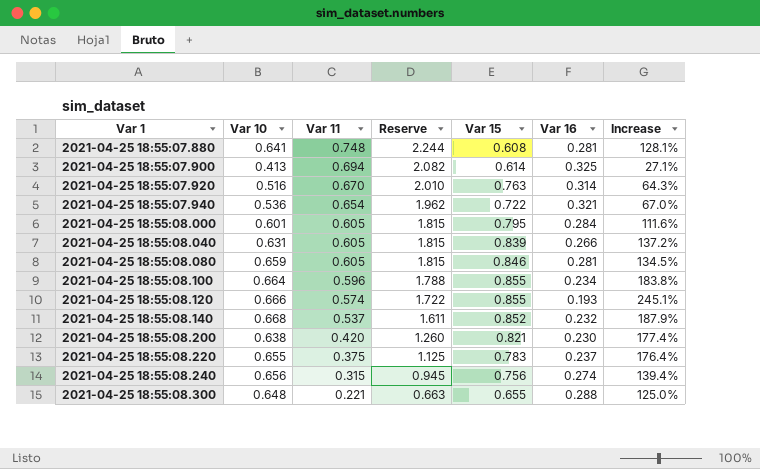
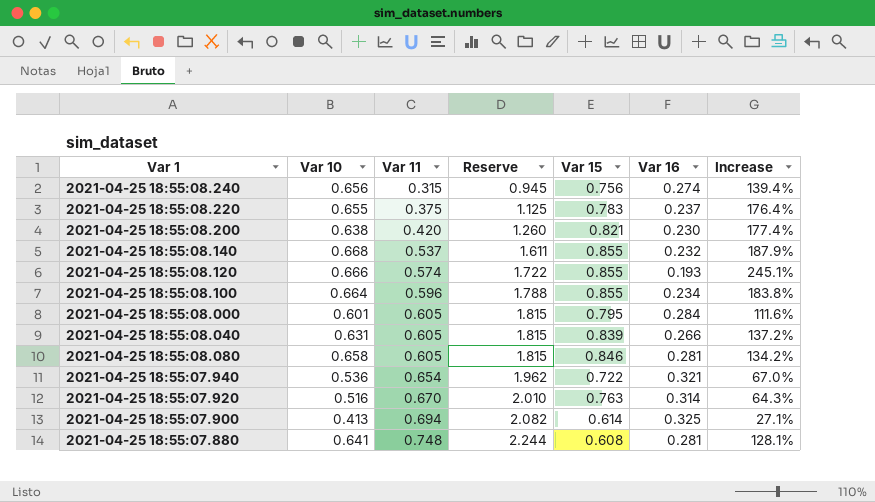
row order: Var 1 ascending -> Var 11 ascending
row 2021-04-25 18:55:08.300: 0.648 | 0.221 | 0.663 | 0.655 | 0.288 | 125.0% -> none
2021-04-25 18:55:08.140 | Var 15: 0.852 -> 0.855
2021-04-25 18:55:08.080 | Var 10: 0.659 -> 0.658
2021-04-25 18:55:08.080 | Increase: 134.5% -> 134.2%

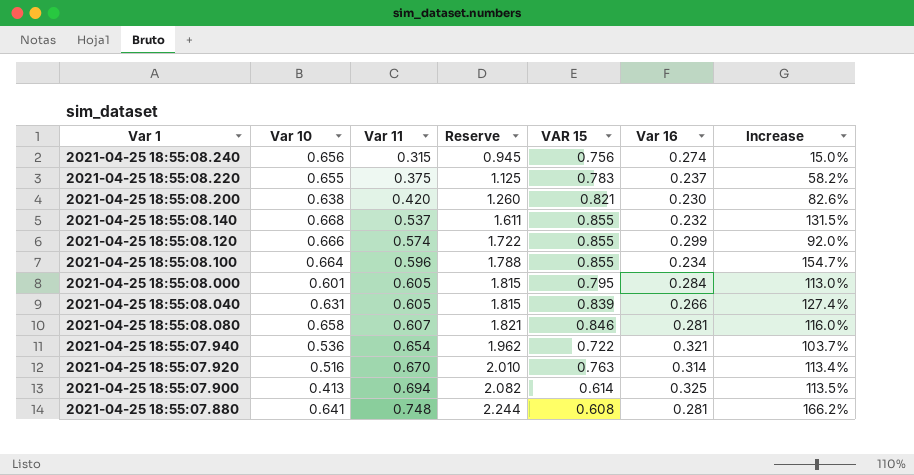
column name: Var 15 -> VAR 15
column Increase | formula: ([Var 10] - [Var 16]) / [Var 16] -> ([Var 11] - [Var 16]) / [Var 16]
2021-04-25 18:55:08.120 | Var 16: 0.193 -> 0.299
2021-04-25 18:55:08.080 | Var 11: 0.605 -> 0.607
2021-04-25 18:55:08.080 | Reserve: 1.815 -> 1.821

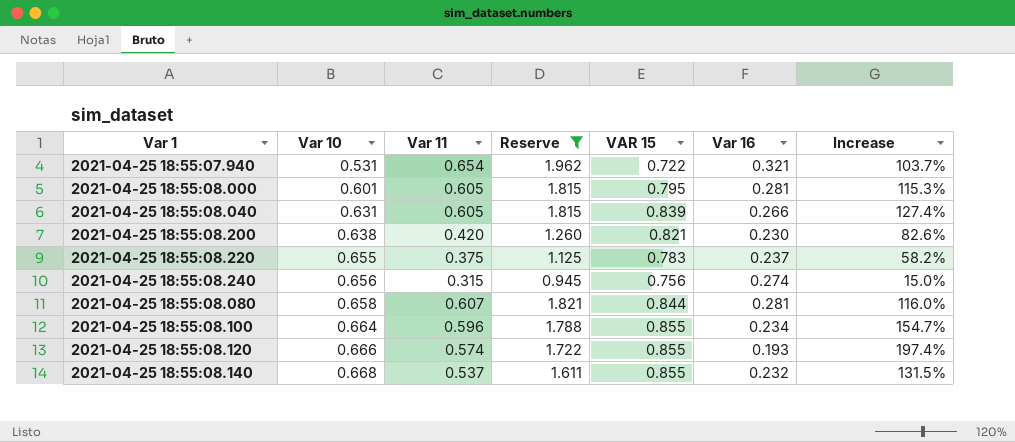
filter: none -> Reserve <= 1.962
row order: Var 11 ascending -> Var 10 ascending
2021-04-25 18:55:07.940 | Var 10: 0.536 -> 0.531
2021-04-25 18:55:08.000 | Var 16: 0.284 -> 0.281
2021-04-25 18:55:08.000 | Increase: 113.0% -> 115.3%
2021-04-25 18:55:08.080 | VAR 15: 0.846 -> 0.844
2021-04-25 18:55:08.120 | Var 16: 0.299 -> 0.193
2021-04-25 18:55:08.120 | Increase: 92.0% -> 197.4%

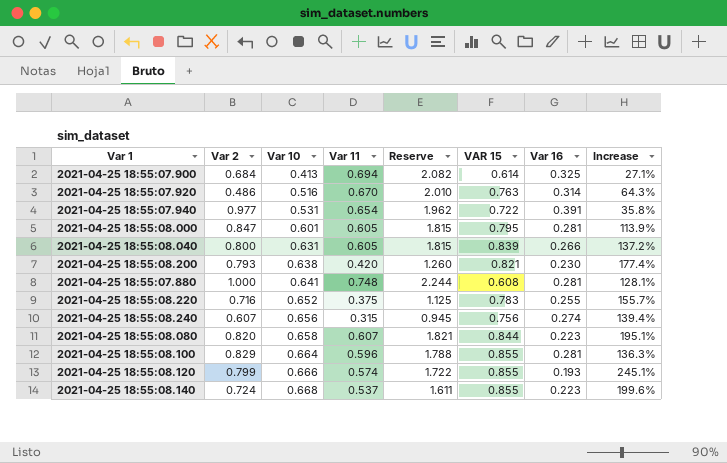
filter: Reserve <= 1.962 -> none
column Var 2 | position: none -> 2
column Increase | formula: ([Var 11] - [Var 16]) / [Var 16] -> ([Var 10] - [Var 16]) / [Var 16]
2021-04-25 18:55:07.940 | Var 16: 0.321 -> 0.391
2021-04-25 18:55:08.220 | Var 10: 0.655 -> 0.652
2021-04-25 18:55:08.220 | Var 16: 0.237 -> 0.255
2021-04-25 18:55:08.080 | Var 16: 0.281 -> 0.223
2021-04-25 18:55:08.100 | Var 16: 0.234 -> 0.281
2021-04-25 18:55:08.140 | Var 16: 0.232 -> 0.223

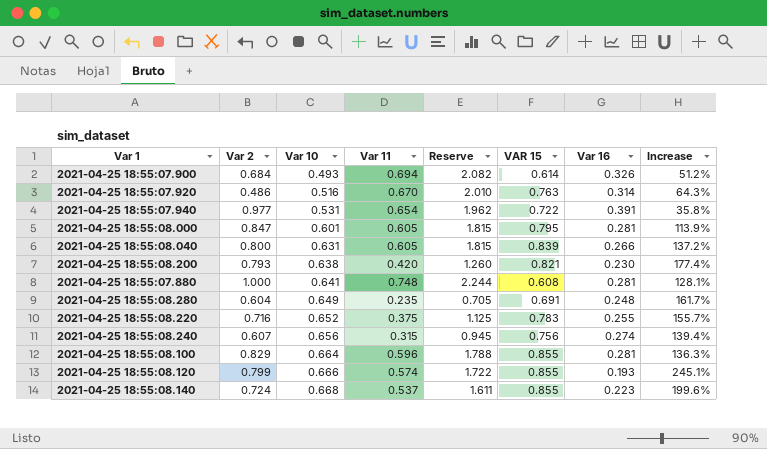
row 2021-04-25 18:55:08.080: 0.820 | 0.658 | 0.607 | 1.821 | 0.844 | 0.223 | 195.1% -> none
2021-04-25 18:55:07.900 | Var 10: 0.413 -> 0.493
2021-04-25 18:55:07.900 | Var 16: 0.325 -> 0.326
2021-04-25 18:55:07.900 | Increase: 27.1% -> 51.2%
row 2021-04-25 18:55:08.280: none -> 0.604 | 0.649 | 0.235 | 0.705 | 0.691 | 0.248 | 161.7%

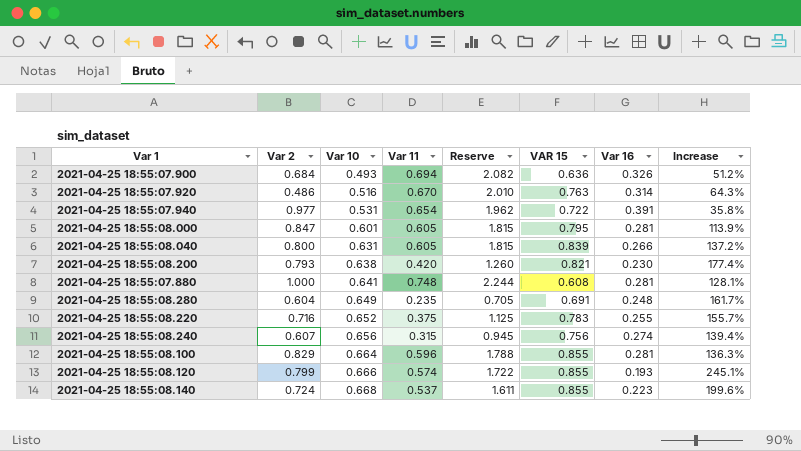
2021-04-25 18:55:07.900 | VAR 15: 0.614 -> 0.636

